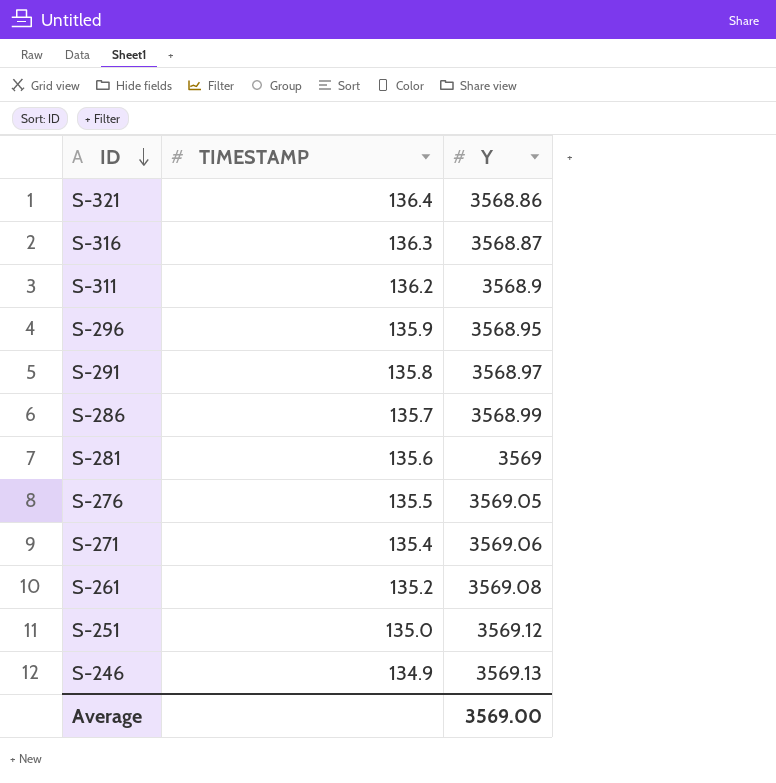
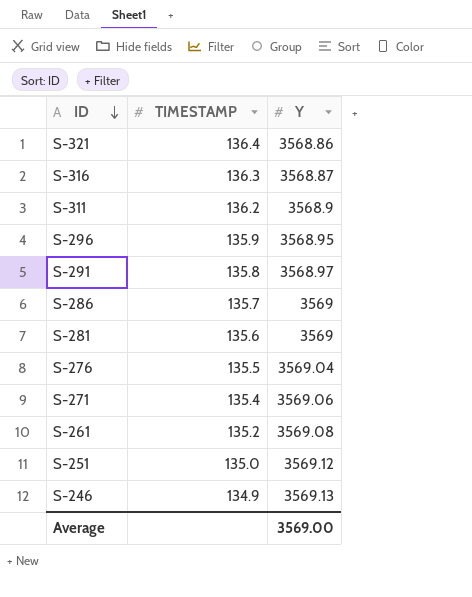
S-286 | Y: 3568.99 -> 3569
S-276 | Y: 3569.05 -> 3569.04

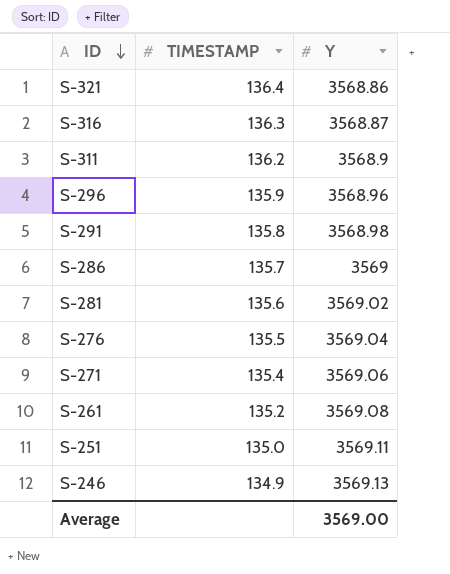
S-296 | Y: 3568.95 -> 3568.96
S-291 | Y: 3568.97 -> 3568.98
S-281 | Y: 3569 -> 3569.02
S-251 | Y: 3569.12 -> 3569.11

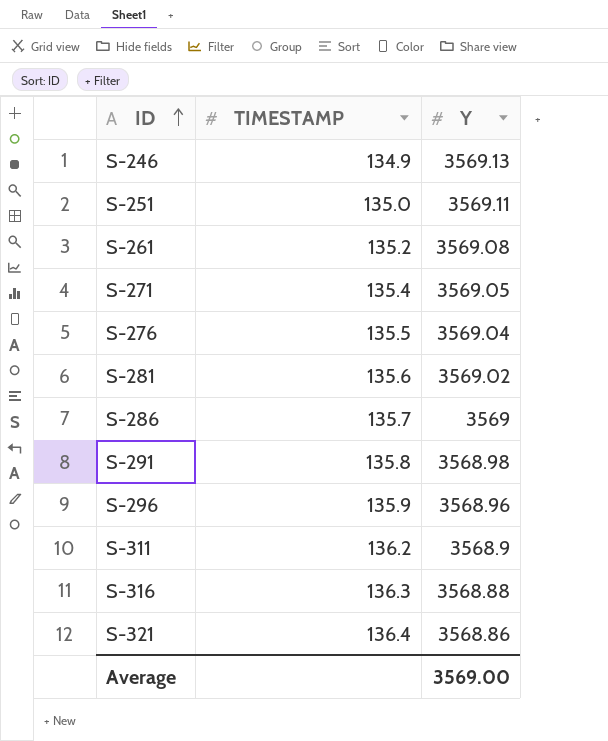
row order: ID descending -> ID ascending
S-271 | Y: 3569.06 -> 3569.05
S-316 | Y: 3568.87 -> 3568.88

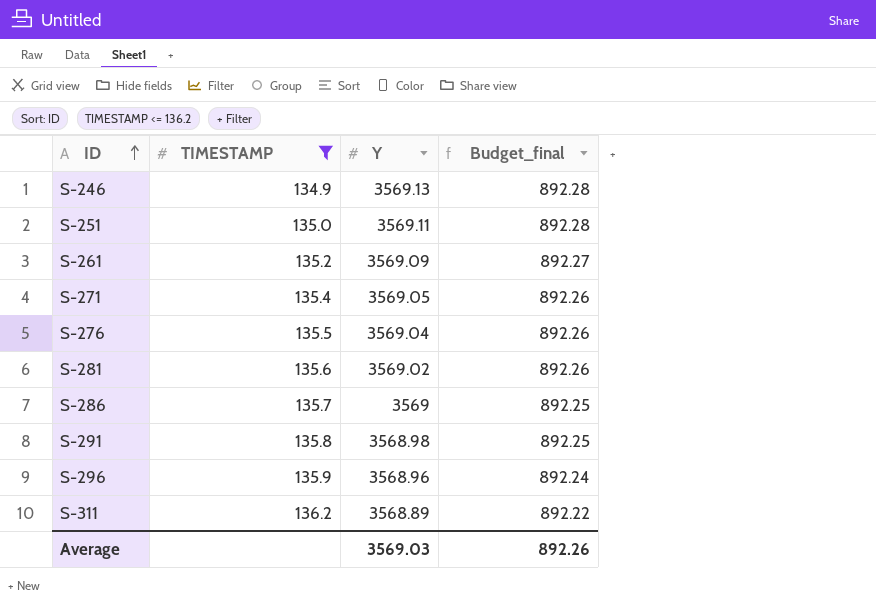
filter: none -> TIMESTAMP <= 136.2
column Budget_final | formula: none -> [Y] * 0.25
S-261 | Y: 3569.08 -> 3569.09
S-311 | Y: 3568.9 -> 3568.89
Average | Y: 3569.00 -> 3569.03

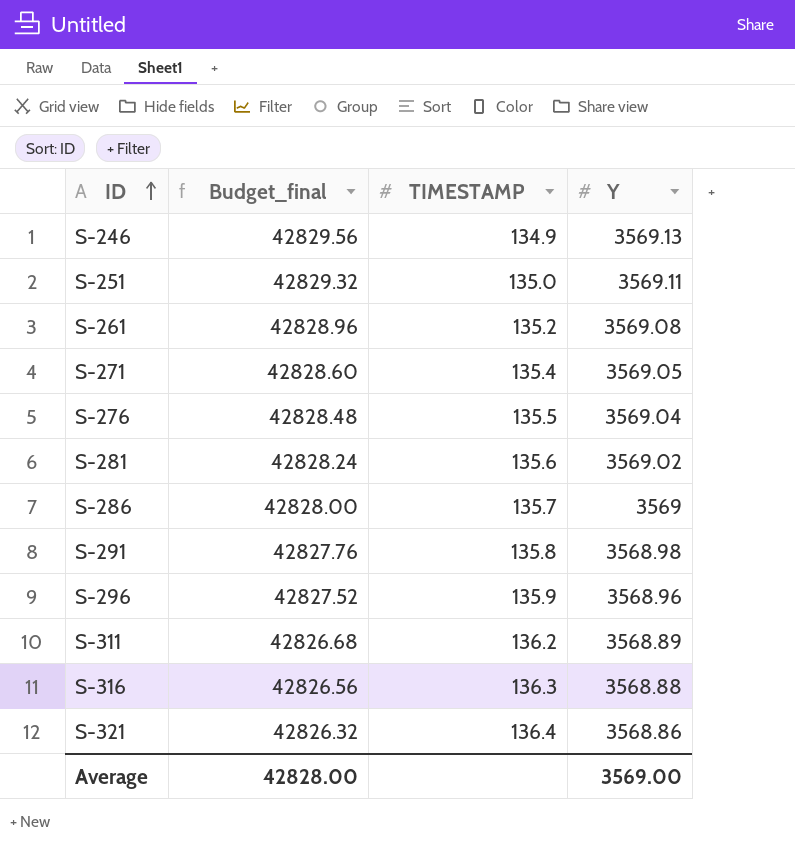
filter: TIMESTAMP <= 136.2 -> none
column Budget_final | formula: [Y] * 0.25 -> [Y] * 12
column Budget_final | position: 4 -> 2
S-261 | Y: 3569.09 -> 3569.08
Average | Budget_final: 892.26 -> 42828.00
Average | Y: 3569.03 -> 3569.00

